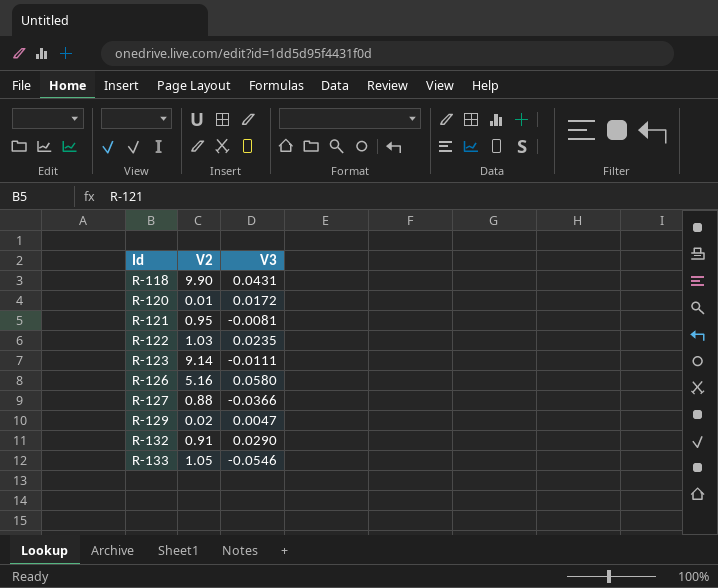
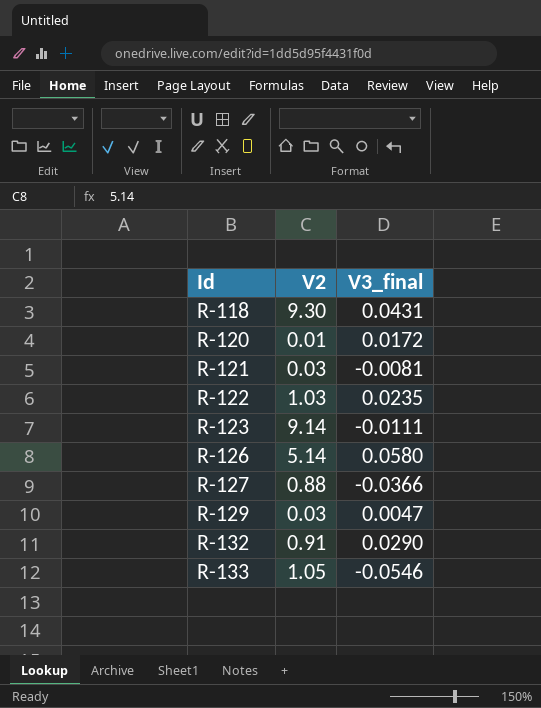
column name: V3 -> V3_final
R-118 | V2: 9.90 -> 9.30
R-121 | V2: 0.95 -> 0.03
R-126 | V2: 5.16 -> 5.14
R-129 | V2: 0.02 -> 0.03

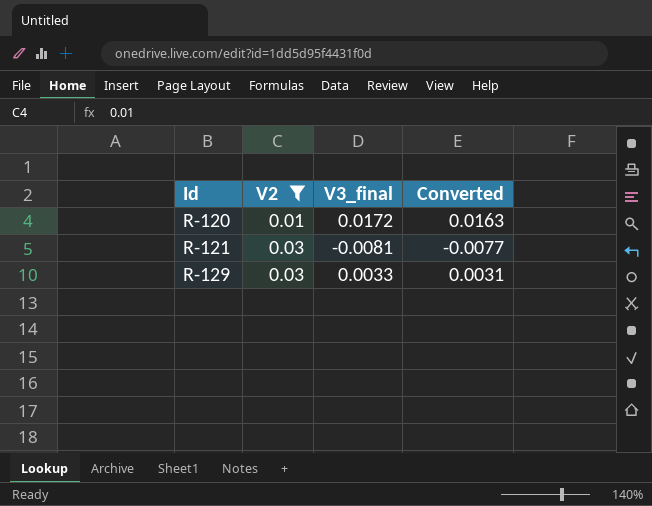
filter: none -> V2 <= 0.03
column Converted | formula: none -> [V3_final] * 0.95
R-129 | V3_final: 0.0047 -> 0.0033

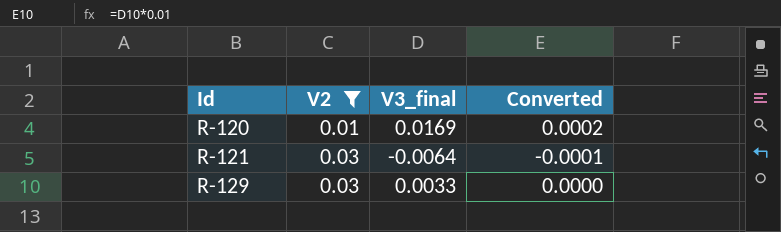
column Converted | formula: [V3_final] * 0.95 -> [V3_final] * 0.01
R-120 | V3_final: 0.0172 -> 0.0169
R-121 | V3_final: -0.0081 -> -0.0064

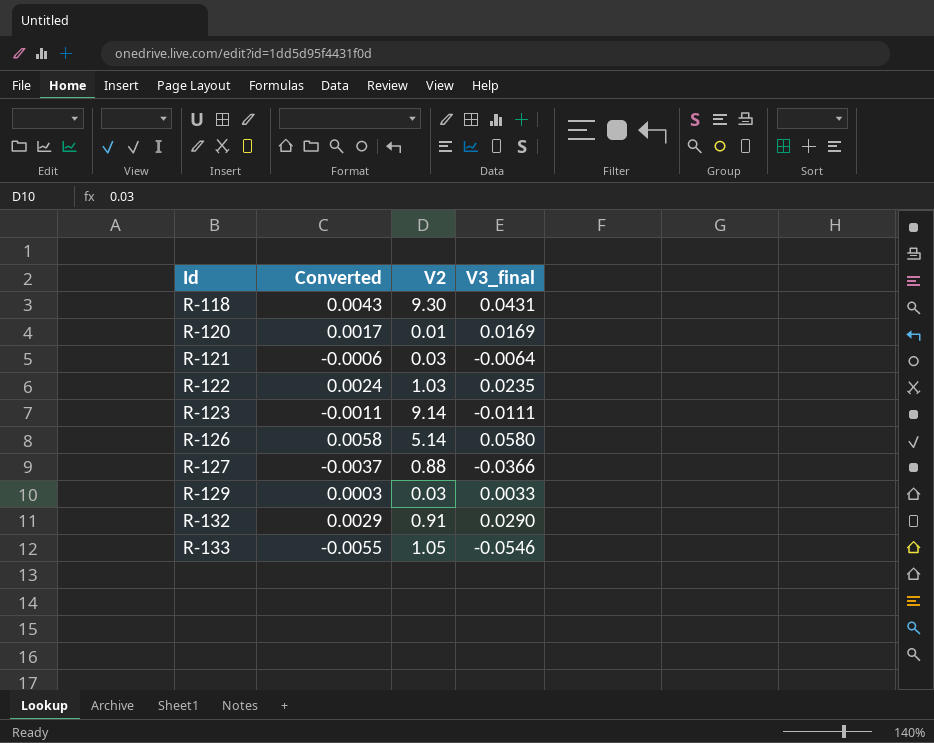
filter: V2 <= 0.03 -> none
column Converted | formula: [V3_final] * 0.01 -> [V3_final] * 0.1
column Converted | position: 4 -> 2

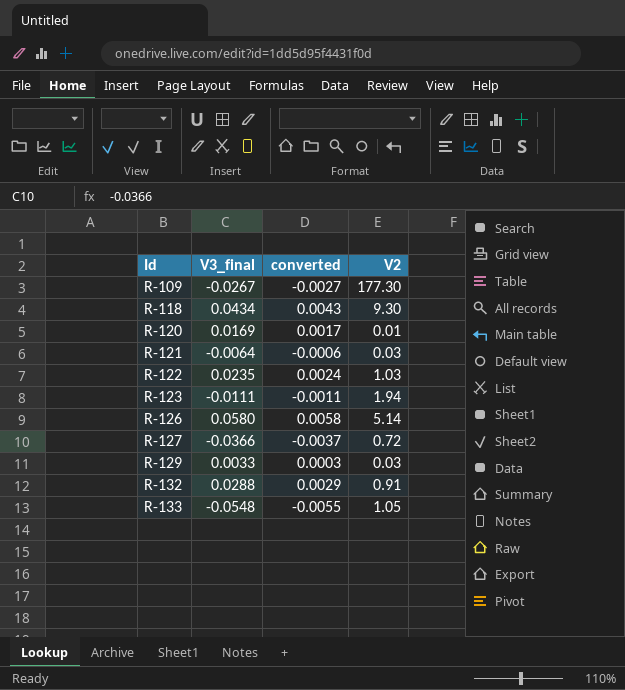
column V3_final | position: 4 -> 2
column name: Converted -> converted
row R-109: none -> -0.0267 | -0.0027 | 177.30
R-118 | V3_final: 0.0431 -> 0.0434
R-123 | V2: 9.14 -> 1.94
R-127 | V2: 0.88 -> 0.72
R-132 | V3_final: 0.0290 -> 0.0288
R-133 | V3_final: -0.0546 -> -0.0548

